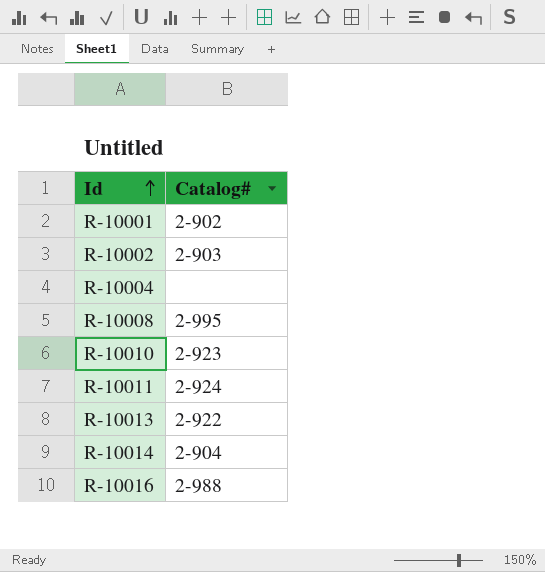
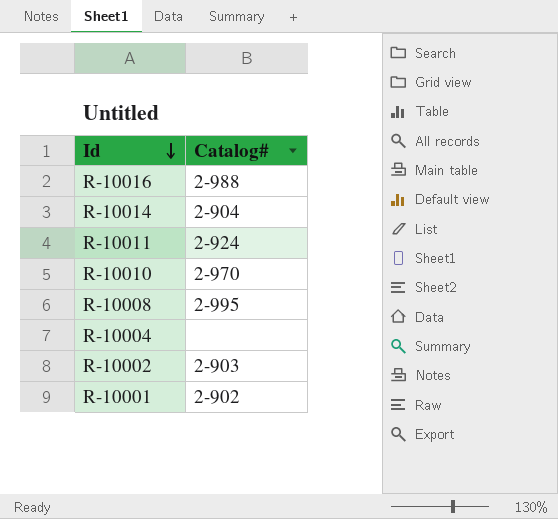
row order: Id ascending -> Id descending
row R-10013: 2-922 -> none
R-10010 | Catalog#: 2-923 -> 2-970

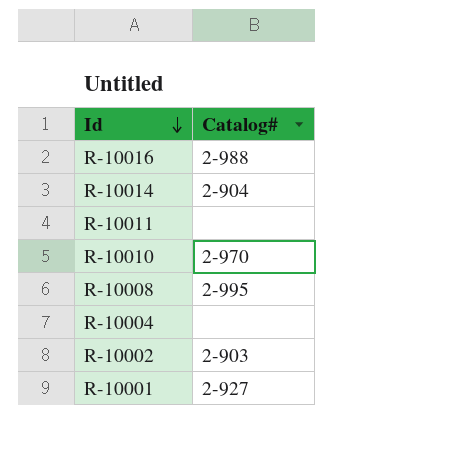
R-10011 | Catalog#: 2-924 -> none
R-10001 | Catalog#: 2-902 -> 2-927

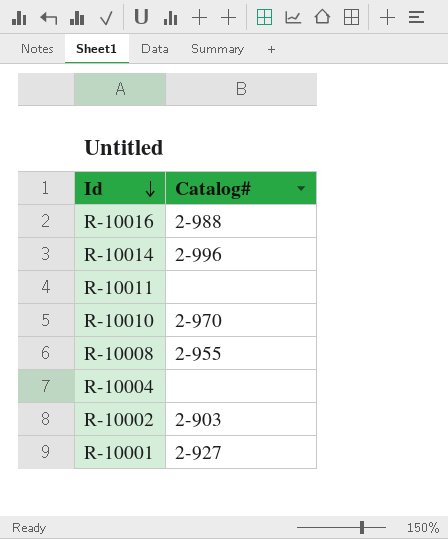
R-10014 | Catalog#: 2-904 -> 2-996
R-10008 | Catalog#: 2-995 -> 2-955

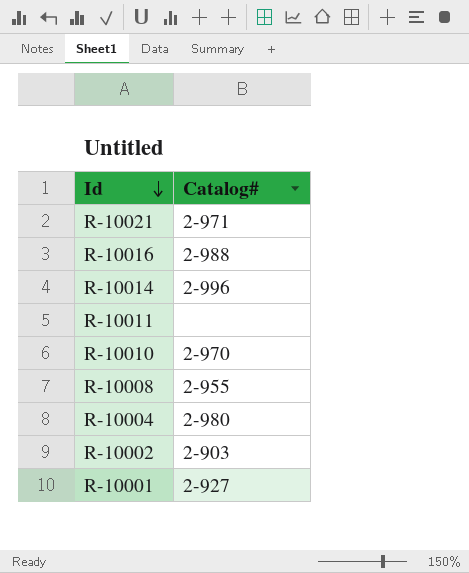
row R-10021: none -> 2-971
R-10004 | Catalog#: none -> 2-980

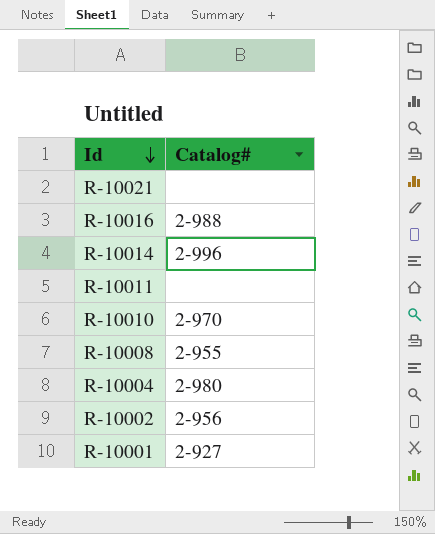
R-10021 | Catalog#: 2-971 -> none
R-10002 | Catalog#: 2-903 -> 2-956

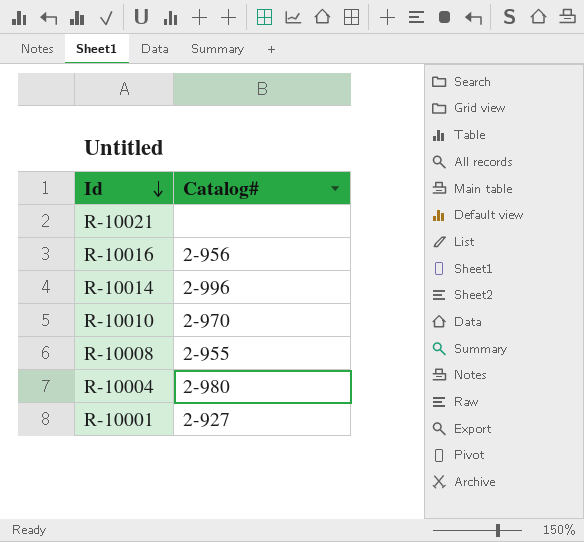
row R-10011: none -> none
row R-10002: 2-956 -> none
R-10016 | Catalog#: 2-988 -> 2-956

